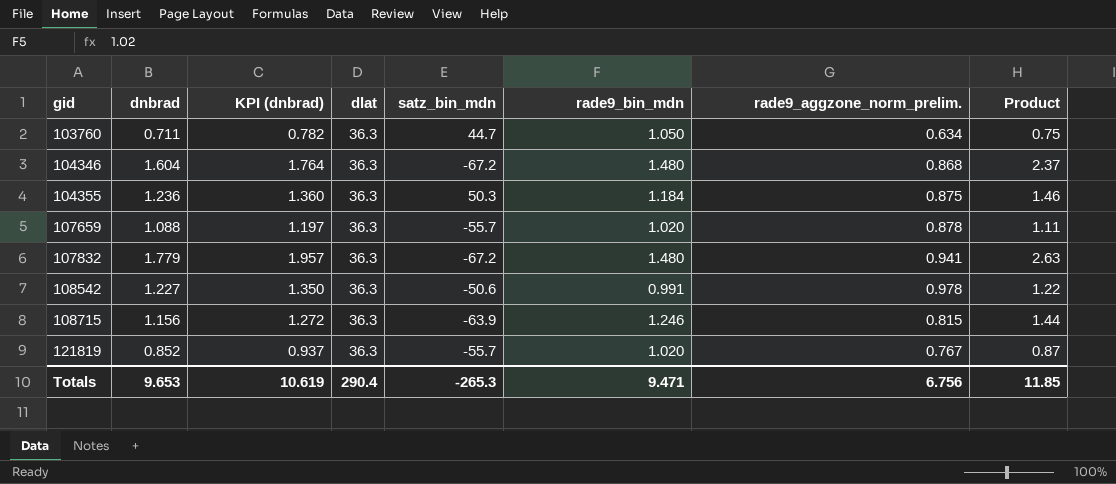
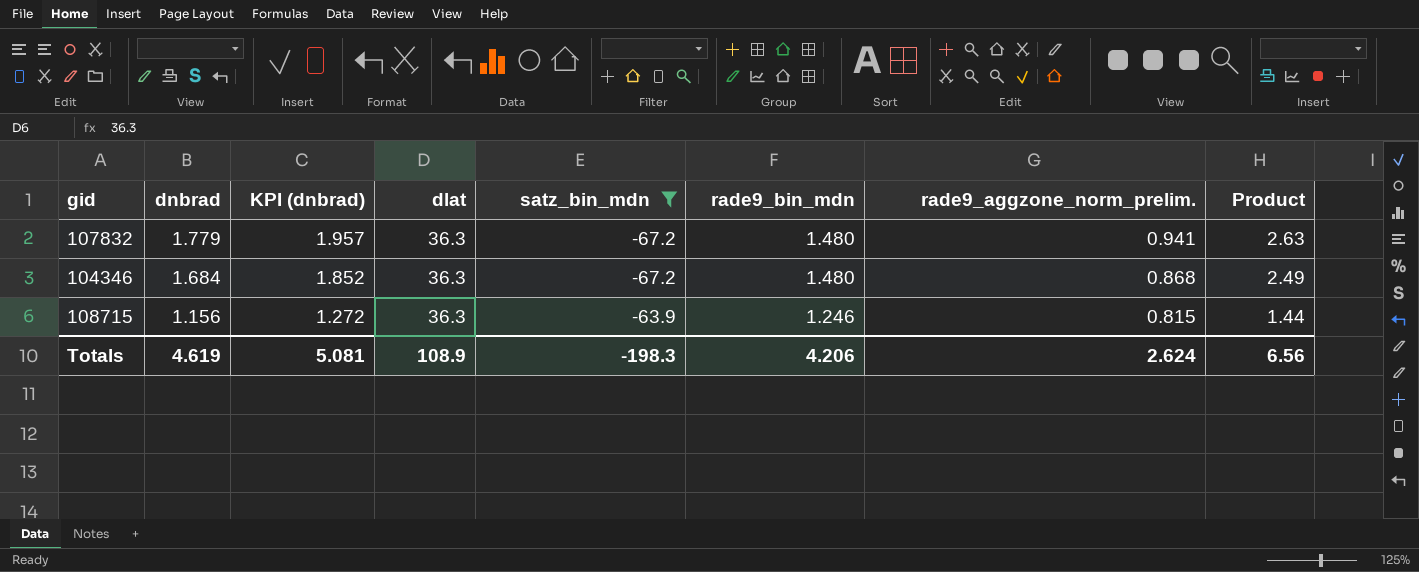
filter: none -> satz_bin_mdn <= -63.9
row order: gid ascending -> dnbrad descending
104346 | dnbrad: 1.604 -> 1.684
104346 | KPI (dnbrad): 1.764 -> 1.852
104346 | Product: 2.37 -> 2.49
Totals | dnbrad: 9.653 -> 4.619
Totals | KPI (dnbrad): 10.619 -> 5.081
Totals | dlat: 290.4 -> 108.9
Totals | satz_bin_mdn: -265.3 -> -198.3
Totals | rade9_bin_mdn: 9.471 -> 4.206
Totals | rade9_aggzone_norm_prelim.: 6.756 -> 2.624
Totals | Product: 11.85 -> 6.56

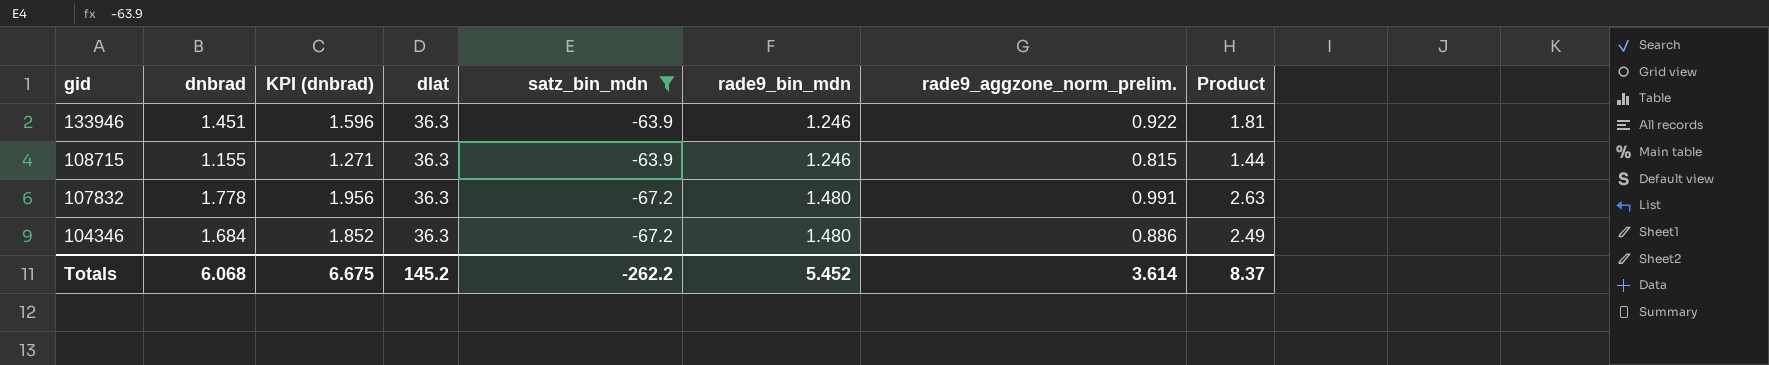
row order: dnbrad descending -> gid descending
row 133946: none -> 1.451 | 1.596 | 36.3 | -63.9 | 1.246 | 0.922 | 1.81
108715 | dnbrad: 1.156 -> 1.155
108715 | KPI (dnbrad): 1.272 -> 1.271
107832 | dnbrad: 1.779 -> 1.778
107832 | KPI (dnbrad): 1.957 -> 1.956
107832 | rade9_aggzone_norm_prelim.: 0.941 -> 0.991
104346 | rade9_aggzone_norm_prelim.: 0.868 -> 0.886
Totals | dnbrad: 4.619 -> 6.068
Totals | KPI (dnbrad): 5.081 -> 6.675
Totals | dlat: 108.9 -> 145.2
Totals | satz_bin_mdn: -198.3 -> -262.2
Totals | rade9_bin_mdn: 4.206 -> 5.452
Totals | rade9_aggzone_norm_prelim.: 2.624 -> 3.614
Totals | Product: 6.56 -> 8.37

